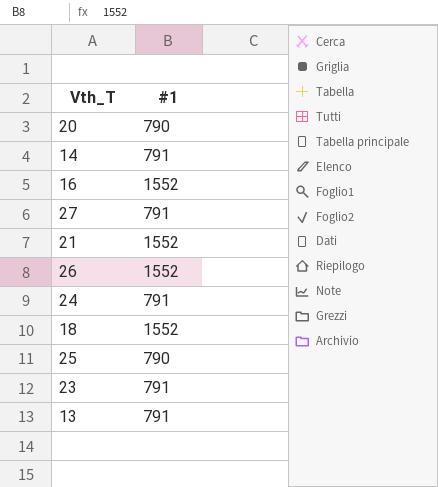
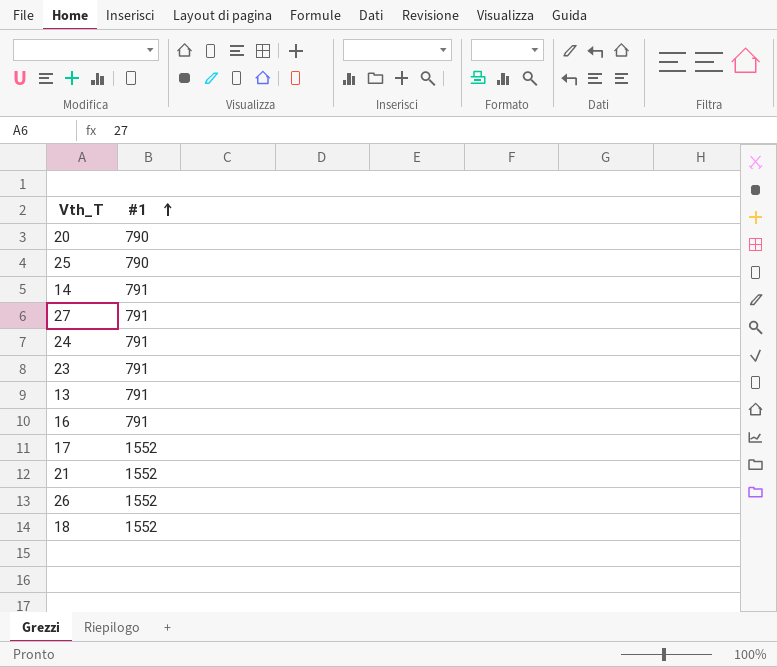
row order: none -> #1 ascending
16 | #1: 1552 -> 791
row 17: none -> 1552

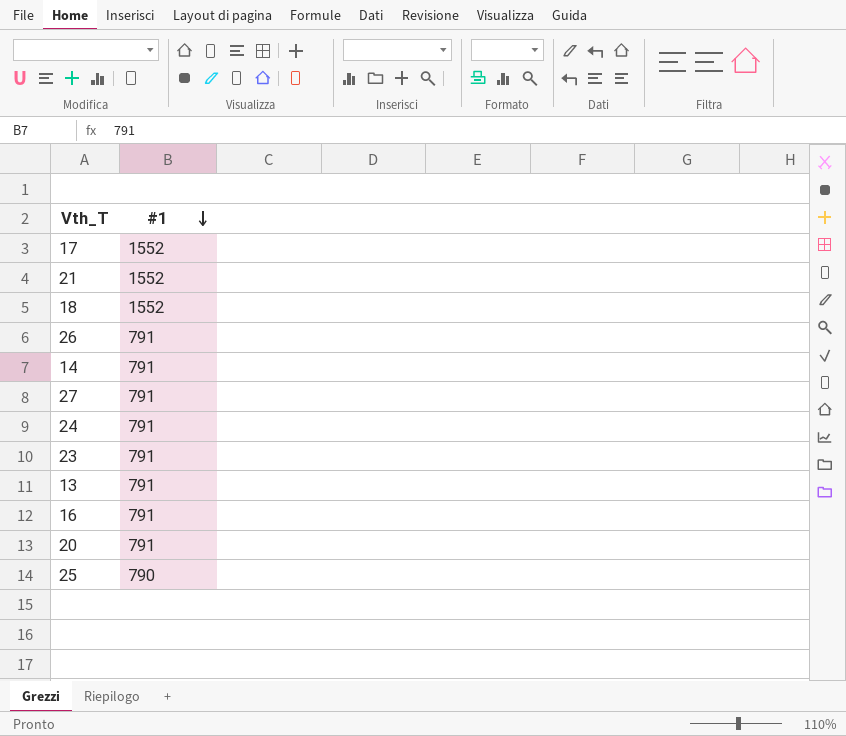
row order: #1 ascending -> #1 descending
26 | #1: 1552 -> 791
20 | #1: 790 -> 791

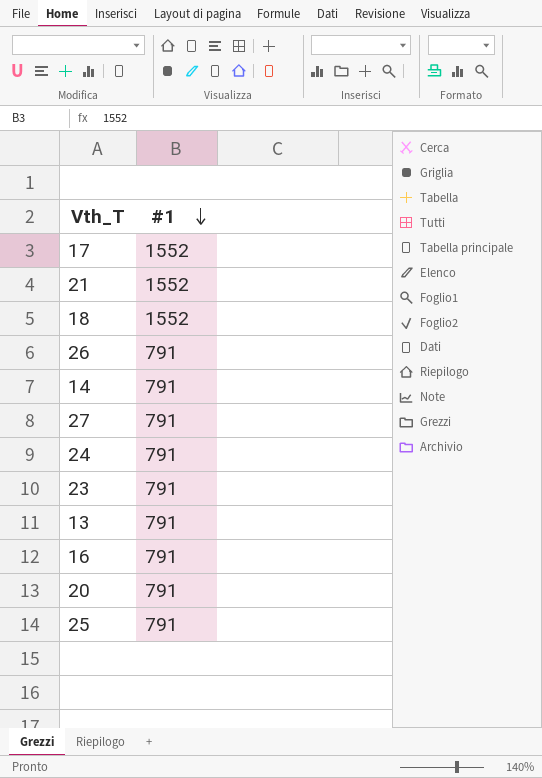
25 | #1: 790 -> 791

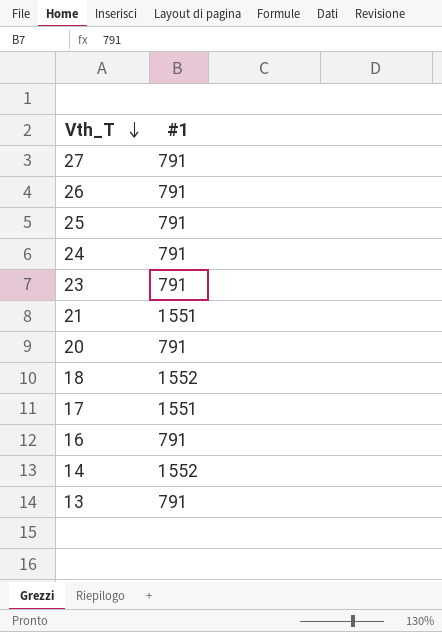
row order: #1 descending -> Vth_T descending
21 | #1: 1552 -> 1551
17 | #1: 1552 -> 1551
14 | #1: 791 -> 1552

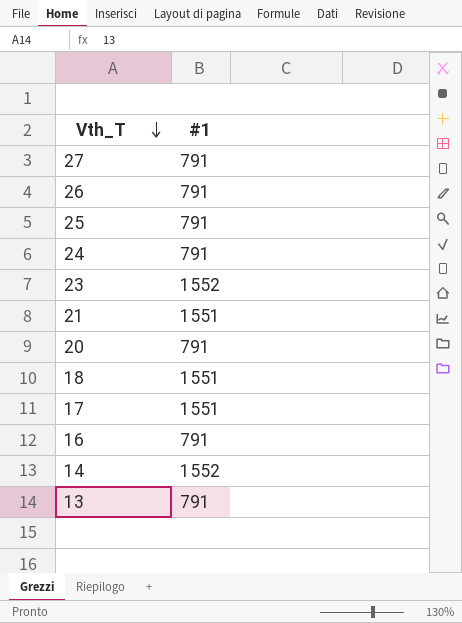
23 | #1: 791 -> 1552
18 | #1: 1552 -> 1551

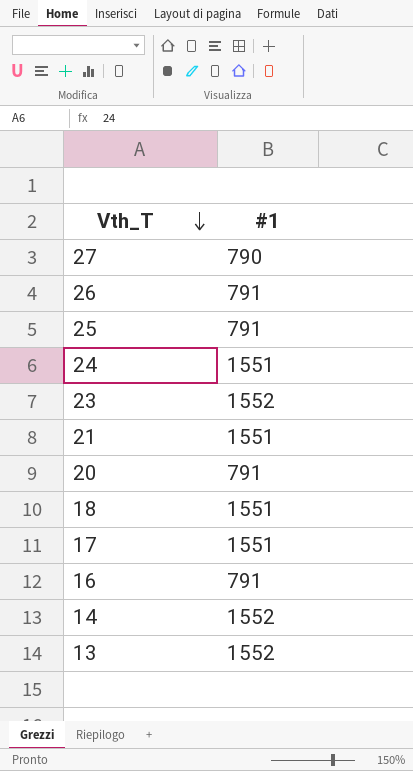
27 | #1: 791 -> 790
24 | #1: 791 -> 1551
13 | #1: 791 -> 1552

